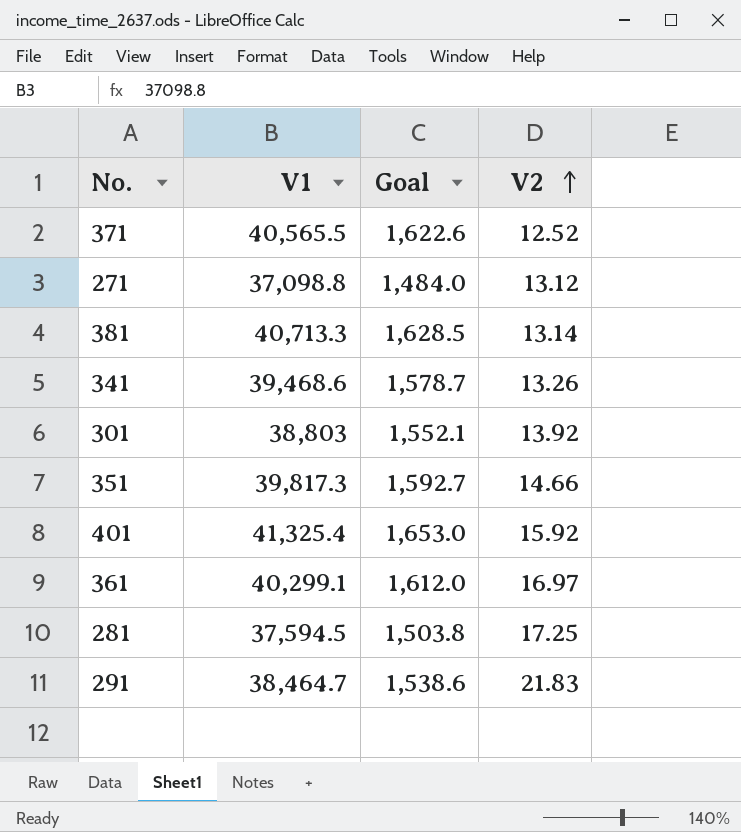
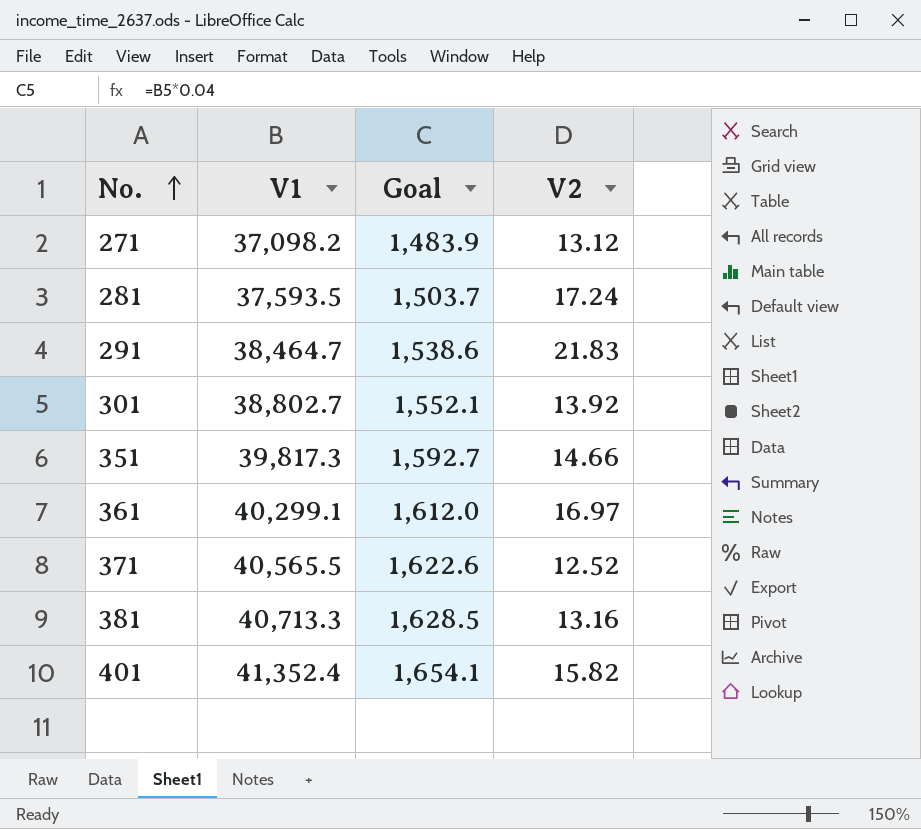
row order: V2 ascending -> No. ascending
row 341: 39,468.6 | 1,578.7 | 13.26 -> none
271 | V1: 37,098.8 -> 37,098.2
271 | Goal: 1,484.0 -> 1,483.9
281 | V1: 37,594.5 -> 37,593.5
281 | Goal: 1,503.8 -> 1,503.7
281 | V2: 17.25 -> 17.24
301 | V1: 38,803 -> 38,802.7
381 | V2: 13.14 -> 13.16
401 | V1: 41,325.4 -> 41,352.4
401 | Goal: 1,653.0 -> 1,654.1
401 | V2: 15.92 -> 15.82

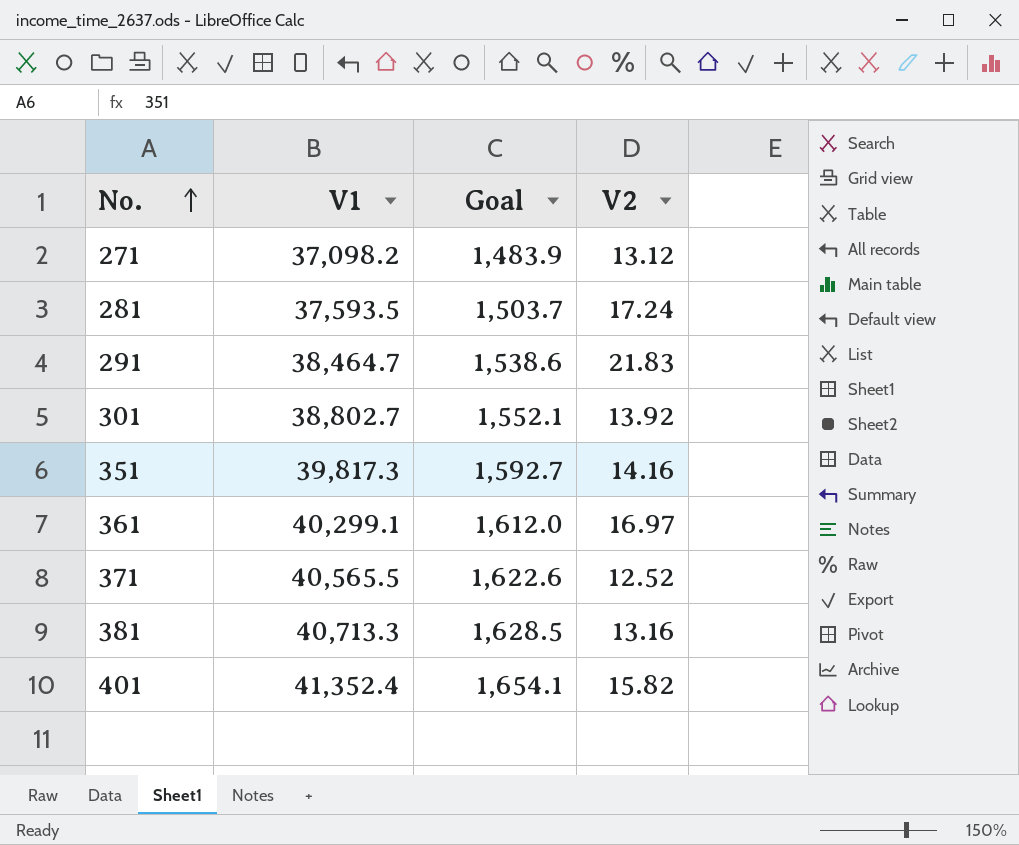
351 | V2: 14.66 -> 14.16

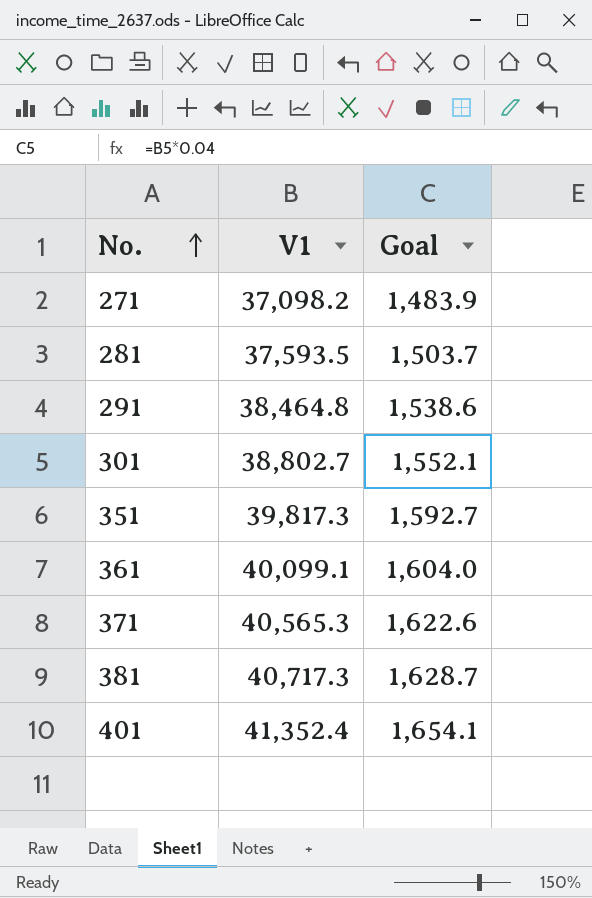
column V2 | position: 4 -> none
291 | V1: 38,464.7 -> 38,464.8
361 | V1: 40,299.1 -> 40,099.1
361 | Goal: 1,612.0 -> 1,604.0
371 | V1: 40,565.5 -> 40,565.3
381 | V1: 40,713.3 -> 40,717.3
381 | Goal: 1,628.5 -> 1,628.7

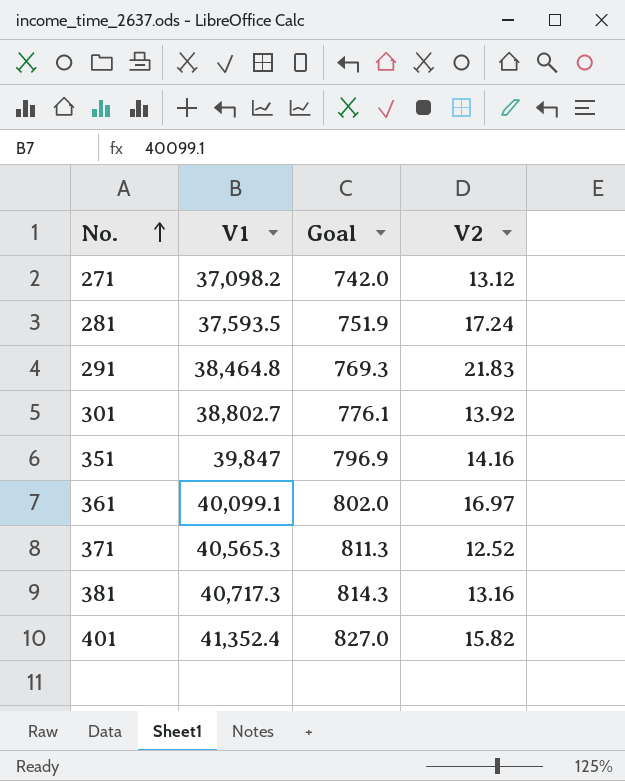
column Goal | formula: [V1] * 0.04 -> [V1] * 0.02
column V2 | position: none -> 4
351 | V1: 39,817.3 -> 39,847

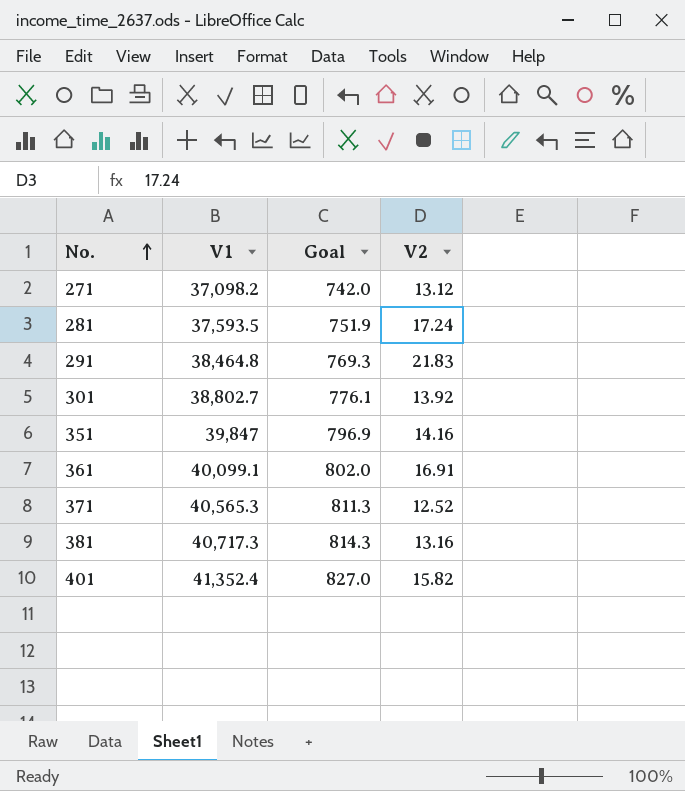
361 | V2: 16.97 -> 16.91

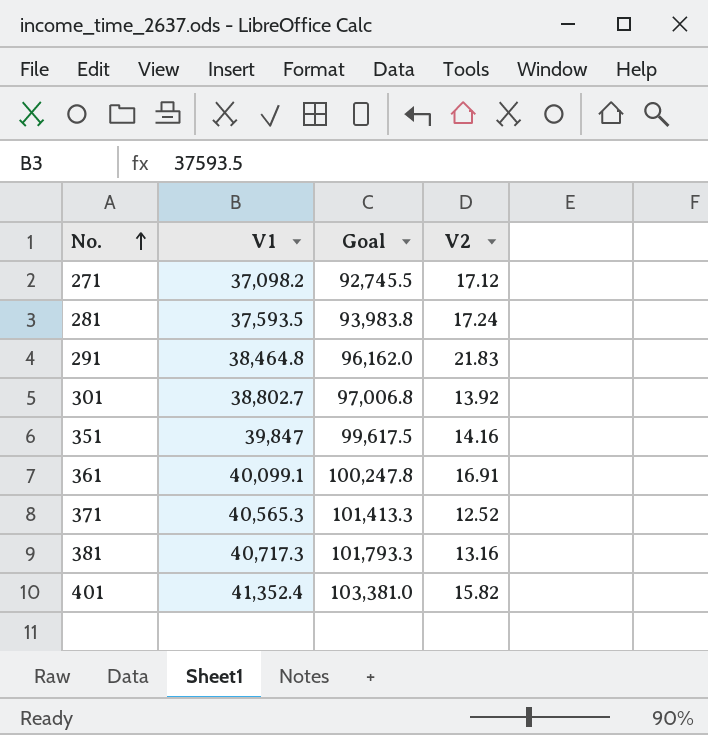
column Goal | formula: [V1] * 0.02 -> [V1] * 2.5
271 | V2: 13.12 -> 17.12

